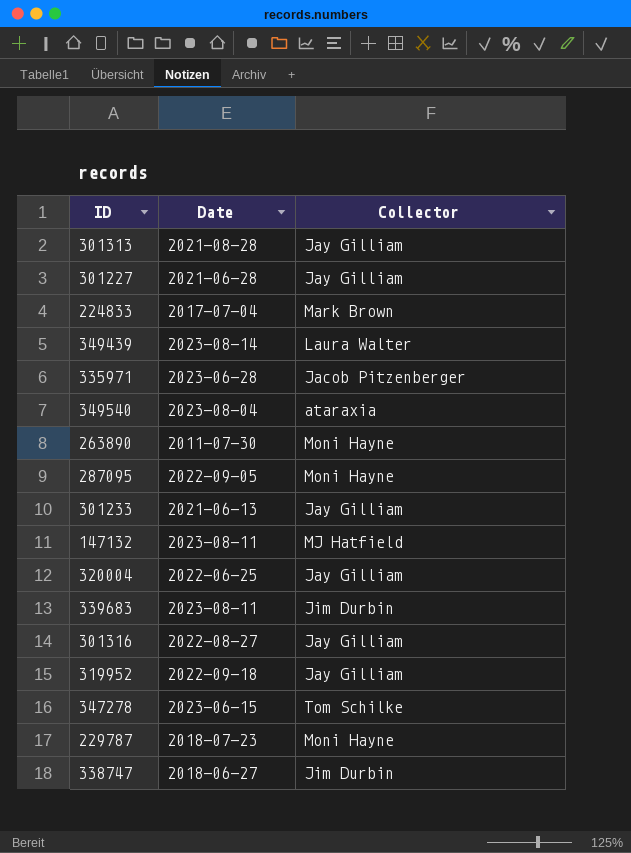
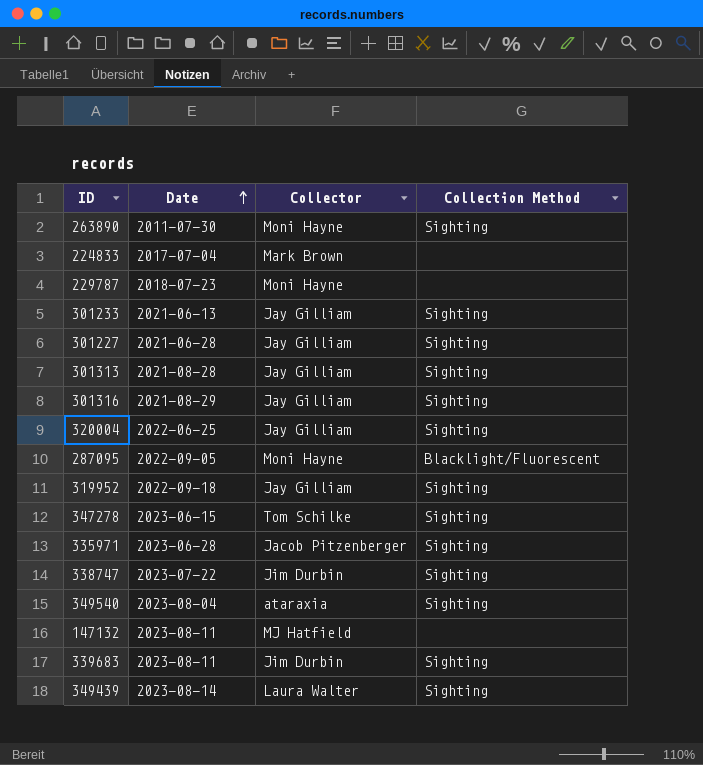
row order: none -> Date ascending
column Collection Method | position: none -> 4
301316 | Date: 2022-08-27 -> 2021-08-29
338747 | Date: 2018-06-27 -> 2023-07-22

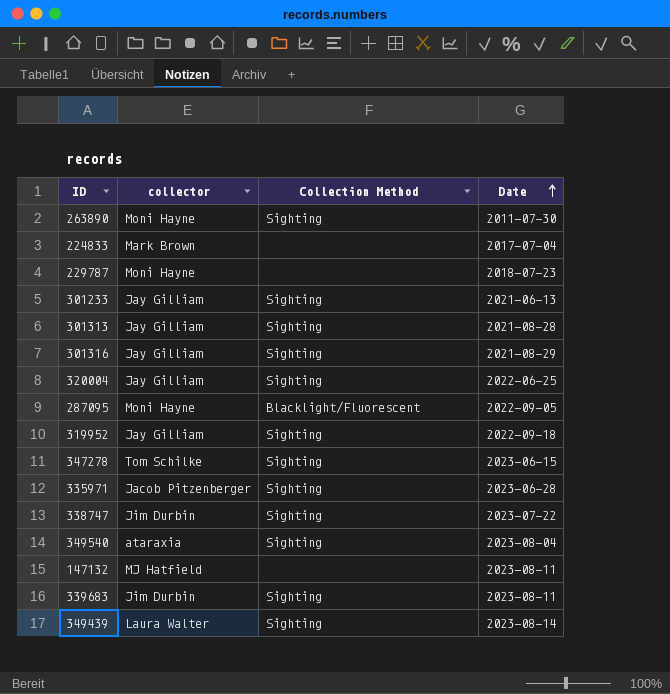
column name: Collector -> collector
column Date | position: 2 -> 4
row 301227: 2021-06-28 | Jay Gilliam | Sighting -> none

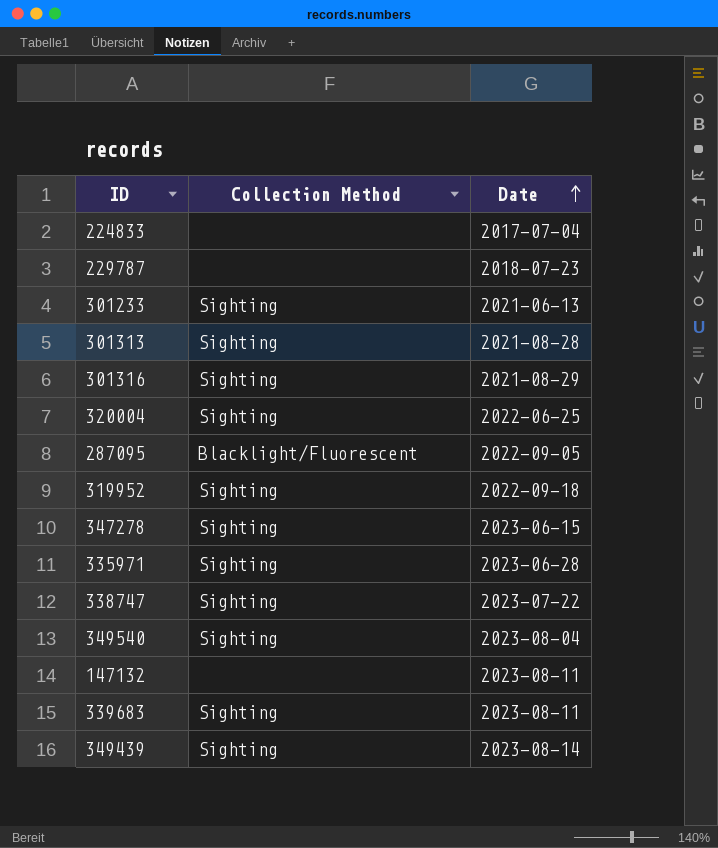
column collector | position: 2 -> none
row 263890: Moni Hayne | Sighting | 2011-07-30 -> none

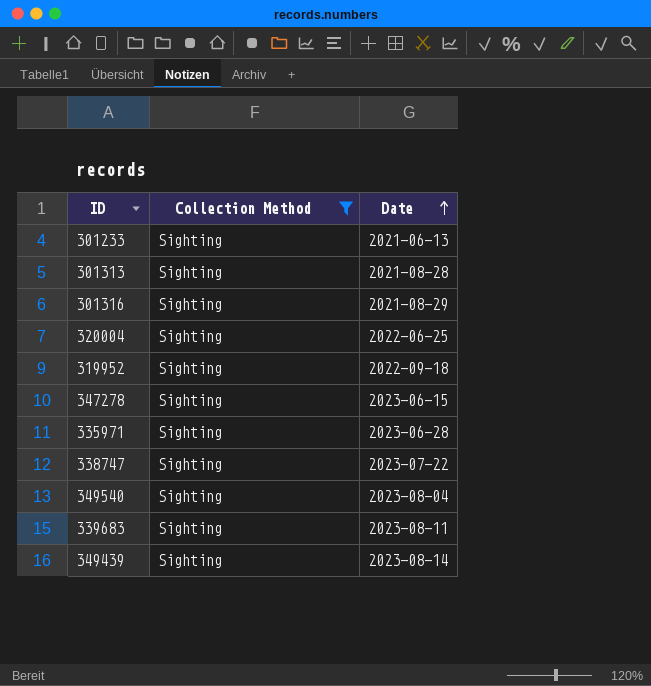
filter: none -> Collection Method = Sighting

